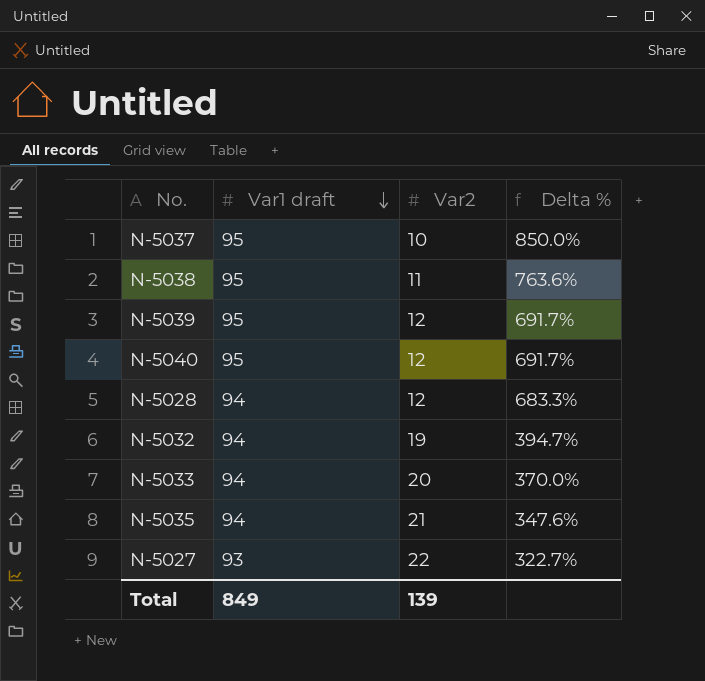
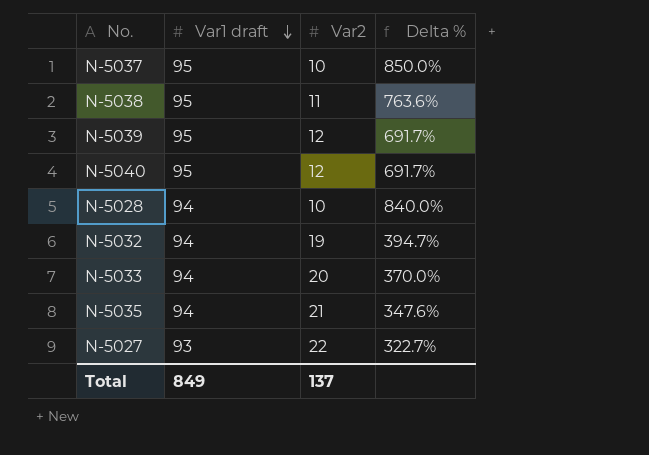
N-5028 | Var2: 12 -> 10
N-5028 | Delta %: 683.3% -> 840.0%
Total | Var2: 139 -> 137

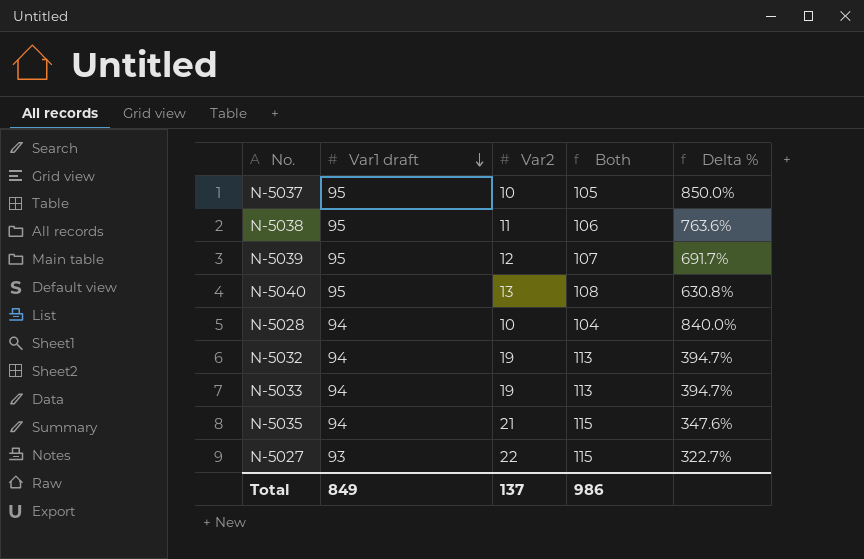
column Both | formula: none -> [Var1 draft] + [Var2]
N-5040 | Var2: 12 -> 13
N-5040 | Delta %: 691.7% -> 630.8%
N-5033 | Var2: 20 -> 19
N-5033 | Delta %: 370.0% -> 394.7%

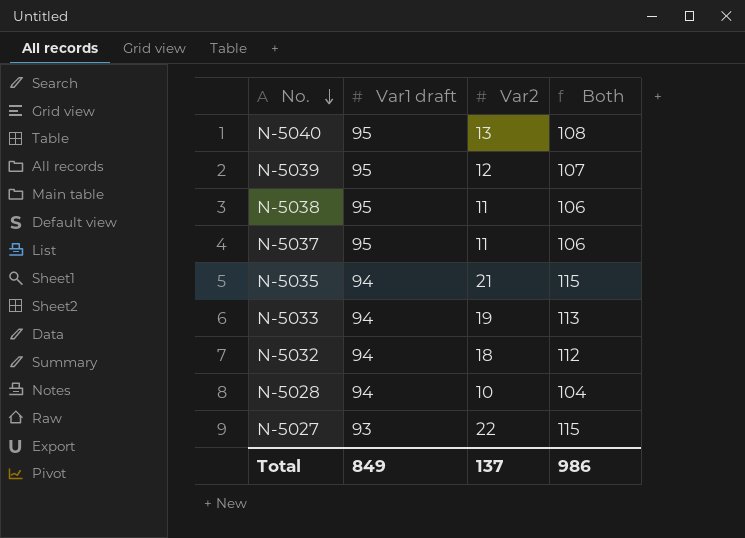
row order: Var1 draft descending -> No. descending
column Delta % | formula: ([Var1 draft] - [Var2]) / [Var2] -> none
N-5037 | Var2: 10 -> 11
N-5037 | Both: 105 -> 106
N-5032 | Var2: 19 -> 18
N-5032 | Both: 113 -> 112

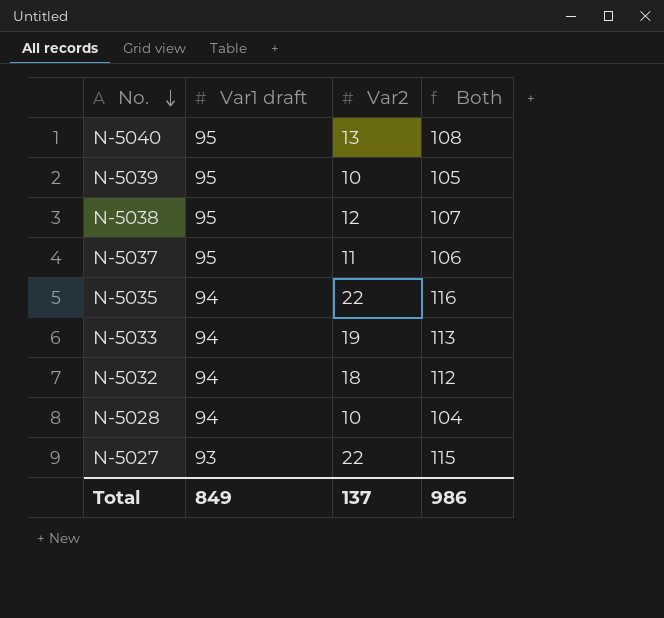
N-5039 | Var2: 12 -> 10
N-5039 | Both: 107 -> 105
N-5038 | Var2: 11 -> 12
N-5038 | Both: 106 -> 107
N-5035 | Var2: 21 -> 22
N-5035 | Both: 115 -> 116

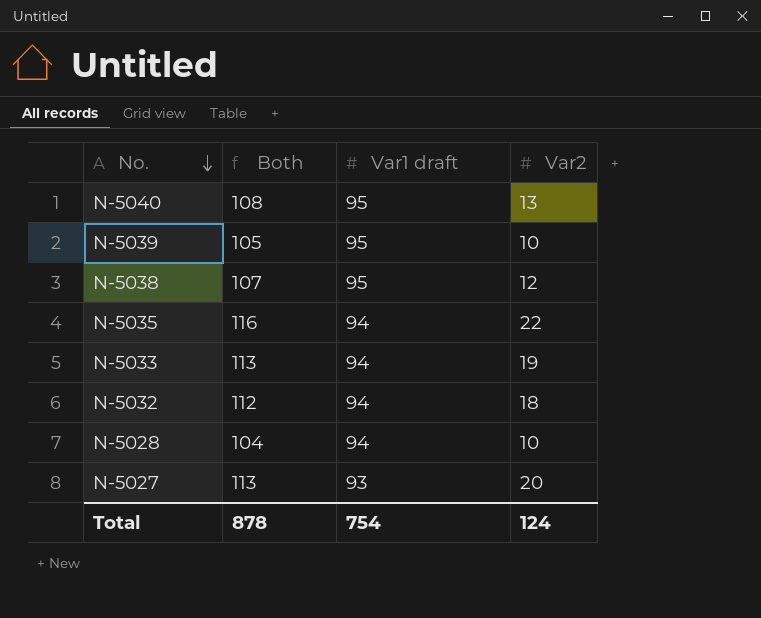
column Both | position: 4 -> 2
row N-5037: 95 | 11 | 106 -> none
N-5027 | Both: 115 -> 113
N-5027 | Var2: 22 -> 20
Total | Both: 986 -> 878
Total | Var1 draft: 849 -> 754
Total | Var2: 137 -> 124

